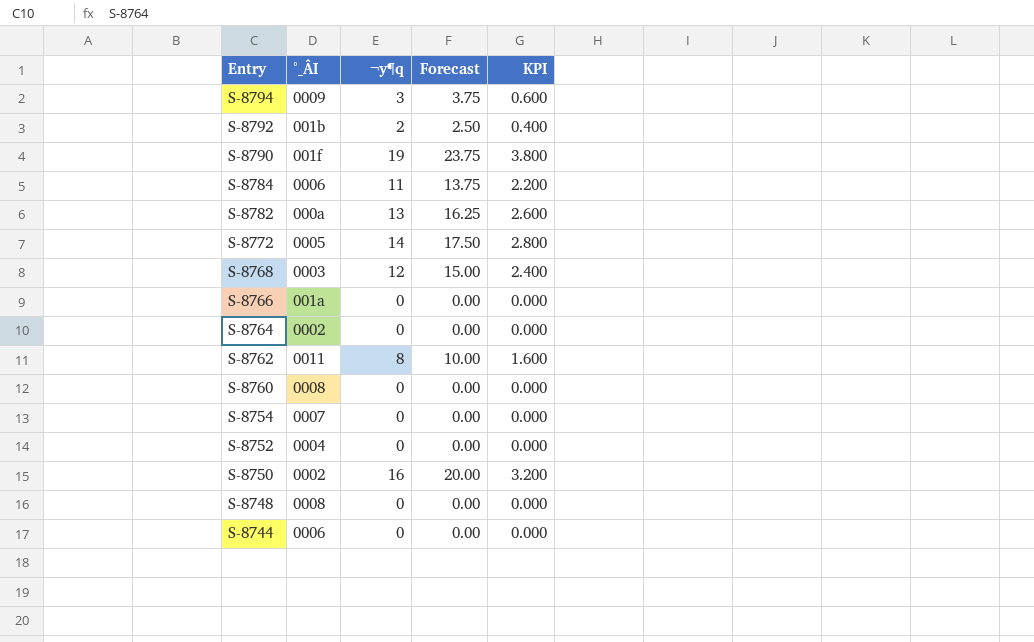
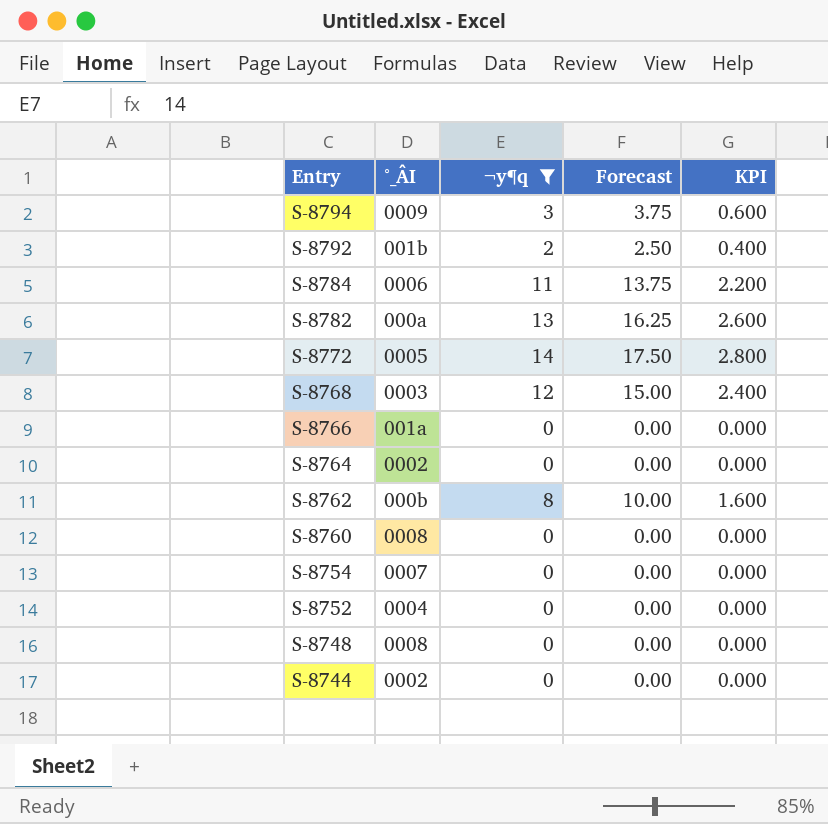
filter: none -> ¬y¶q <= 14
S-8762 | °_ÂI: 0011 -> 000b
S-8744 | °_ÂI: 0006 -> 0002

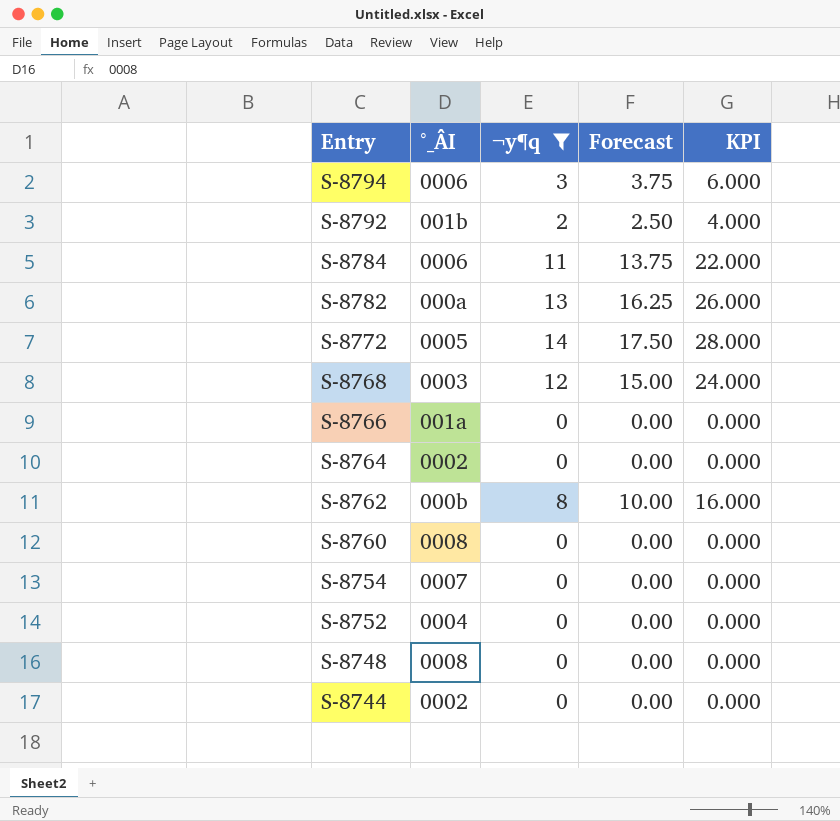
column KPI | formula: [¬y¶q] * 0.2 -> [¬y¶q] * 2
S-8794 | °_ÂI: 0009 -> 0006

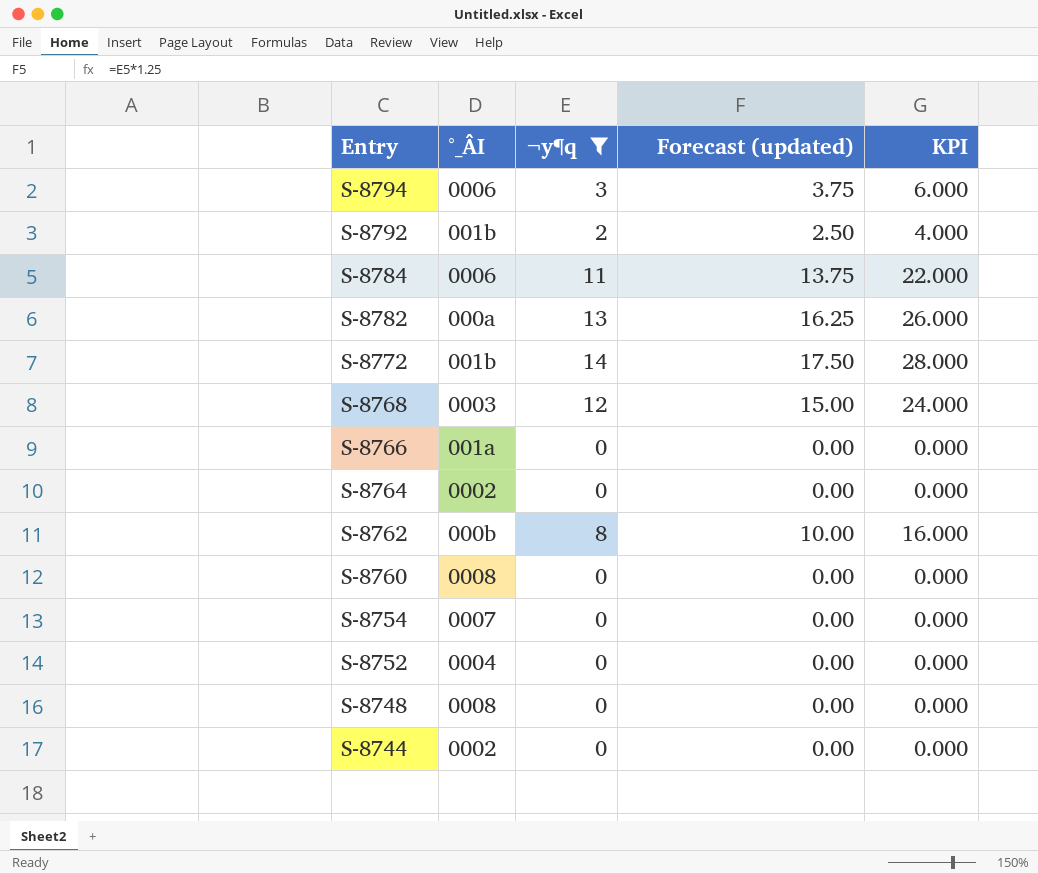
column name: Forecast -> Forecast (updated)
S-8772 | °_ÂI: 0005 -> 001b

